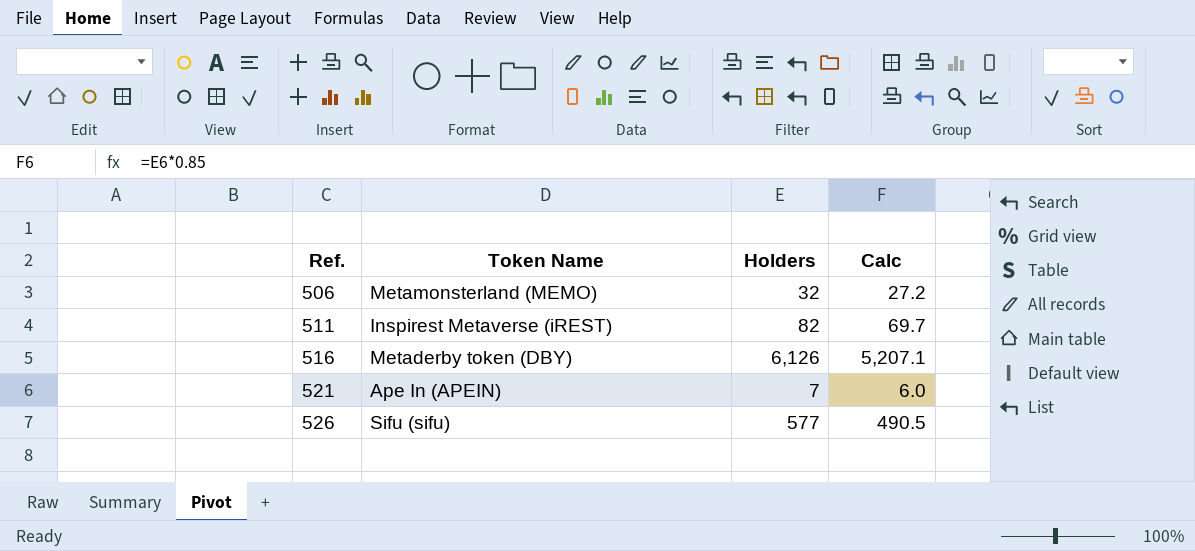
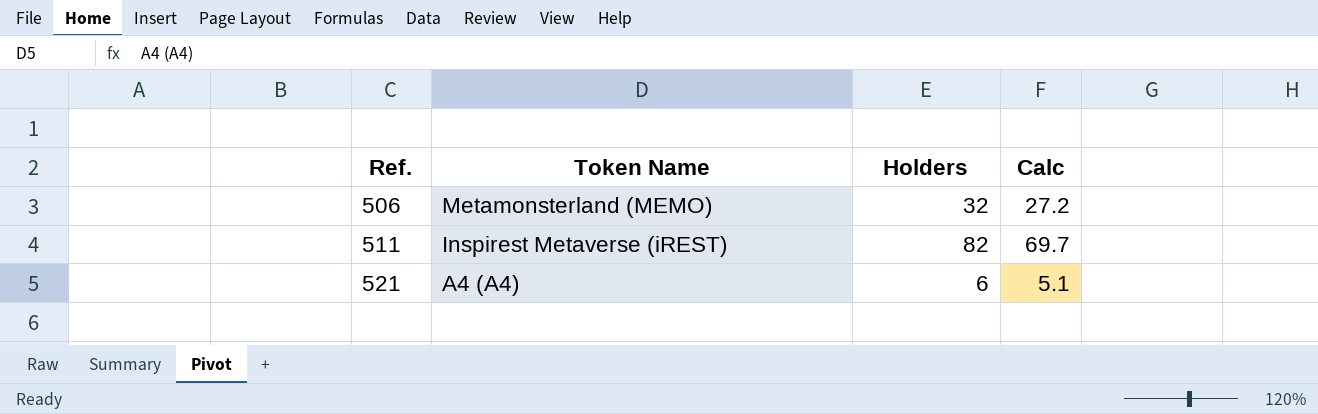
row 516: Metaderby token (DBY) | 6,126 | 5,207.1 -> none
row 526: Sifu (sifu) | 577 | 490.5 -> none
521 | Token Name: Ape In (APEIN) -> A4 (A4)
521 | Holders: 7 -> 6
521 | Calc: 6.0 -> 5.1

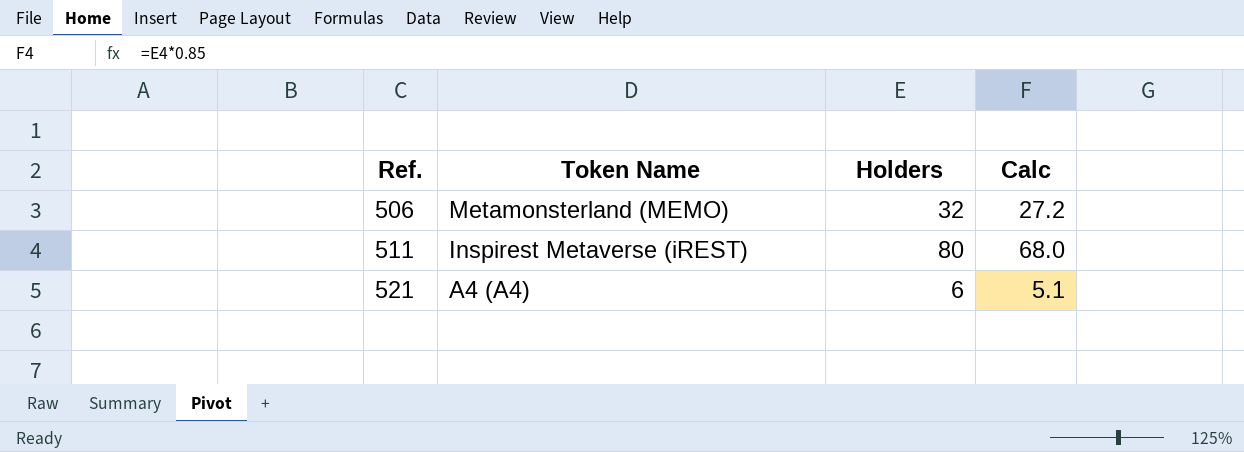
511 | Holders: 82 -> 80
511 | Calc: 69.7 -> 68.0

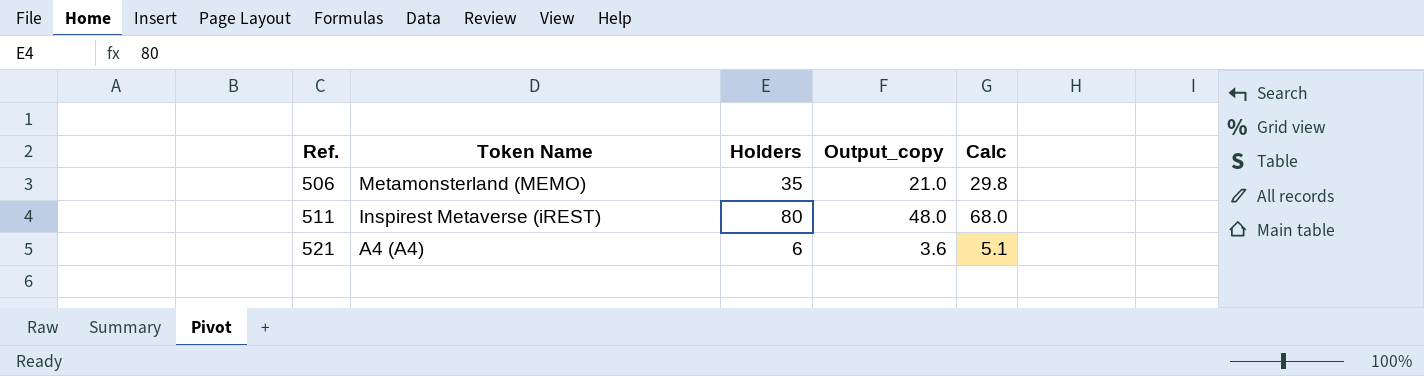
column Output_copy | formula: none -> [Holders] * 0.6
506 | Holders: 32 -> 35
506 | Calc: 27.2 -> 29.8

